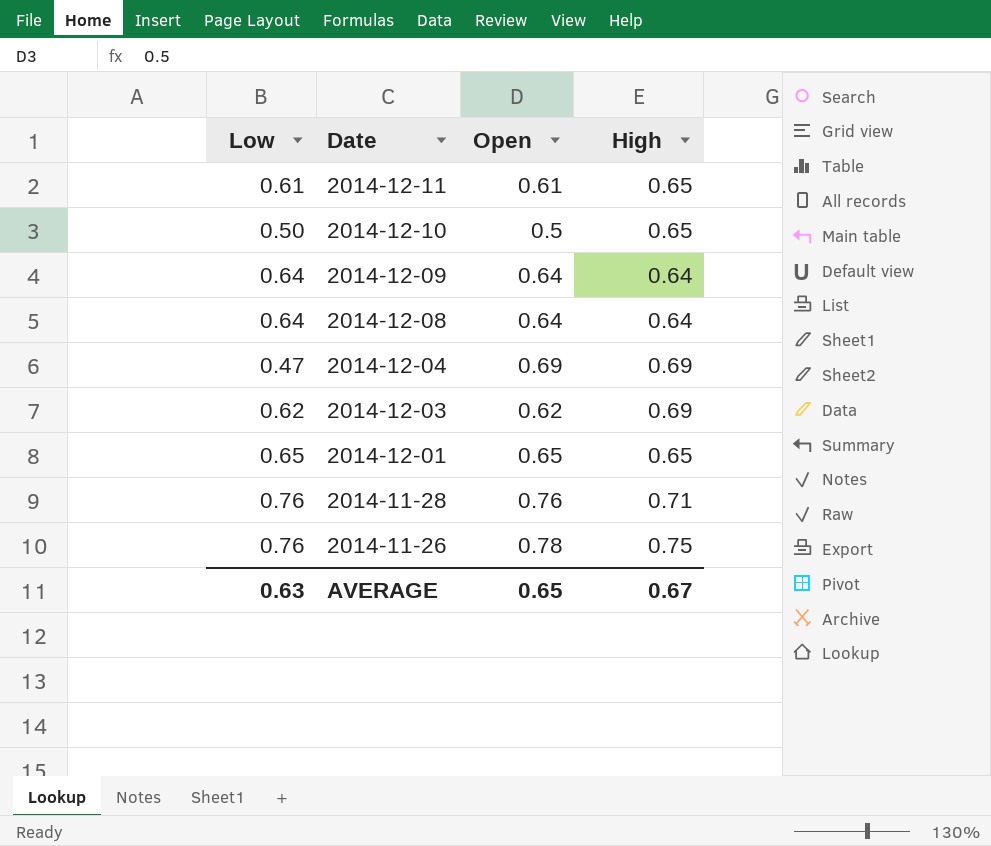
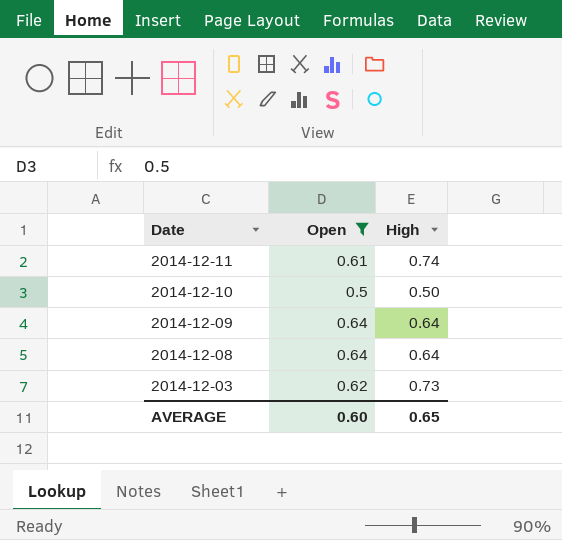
filter: none -> Open <= 0.64
column Low | position: 1 -> none
2014-12-11 | High: 0.65 -> 0.74
2014-12-10 | High: 0.65 -> 0.50
2014-12-03 | High: 0.69 -> 0.73
AVERAGE | Open: 0.65 -> 0.60
AVERAGE | High: 0.67 -> 0.65

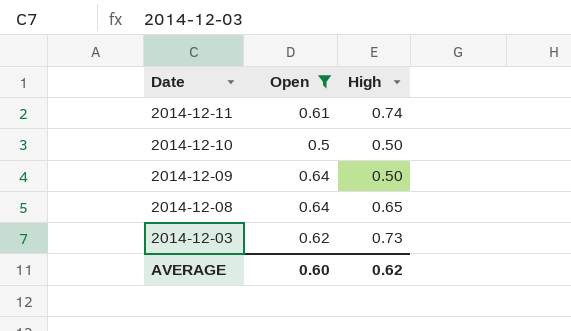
2014-12-09 | High: 0.64 -> 0.50
2014-12-08 | High: 0.64 -> 0.65
AVERAGE | High: 0.65 -> 0.62

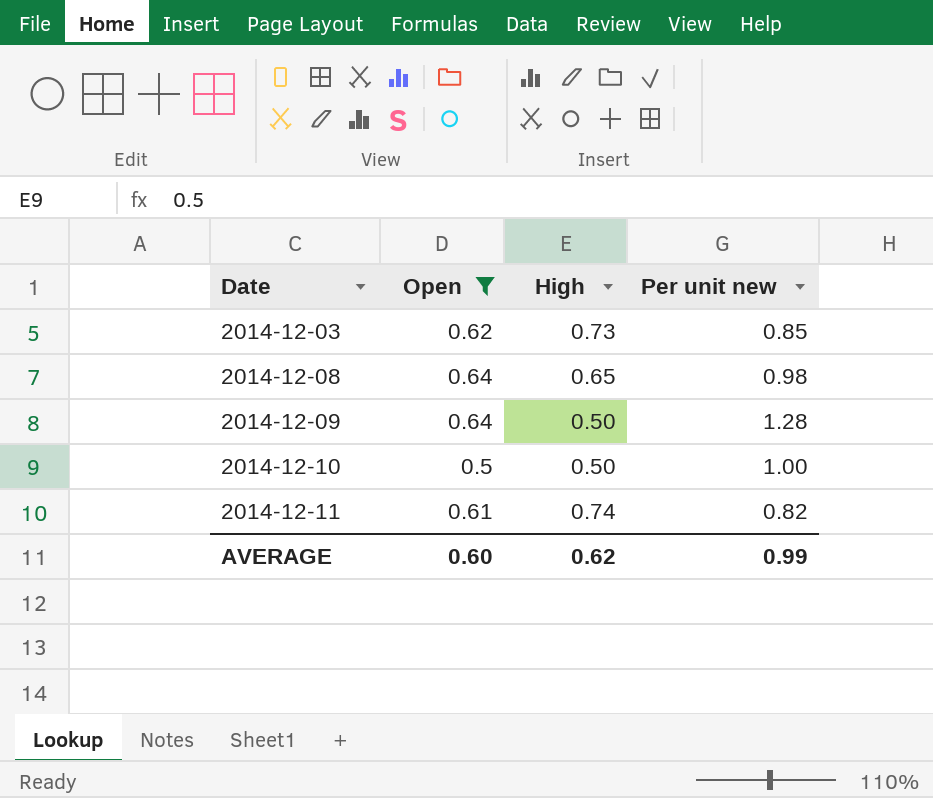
row order: Date descending -> Date ascending
column Per unit new | formula: none -> [Open] / [High]

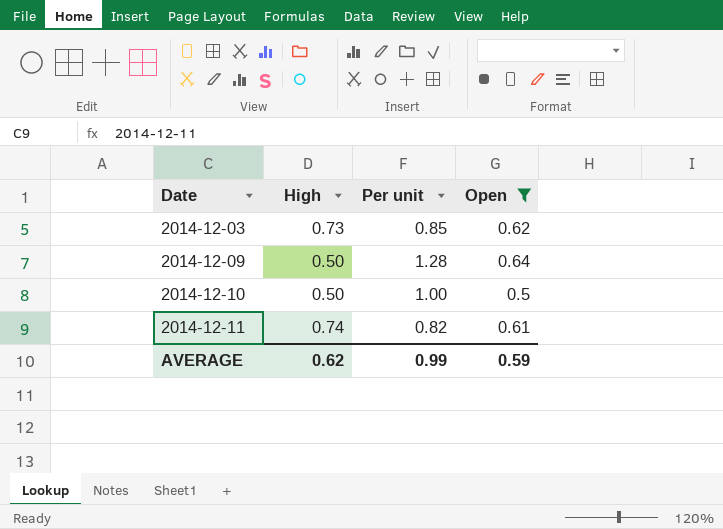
column name: Per unit new -> Per unit
column Open | position: 2 -> 4
row 2014-12-08: 0.64 | 0.65 | 0.98 -> none
AVERAGE | Open: 0.60 -> 0.59

